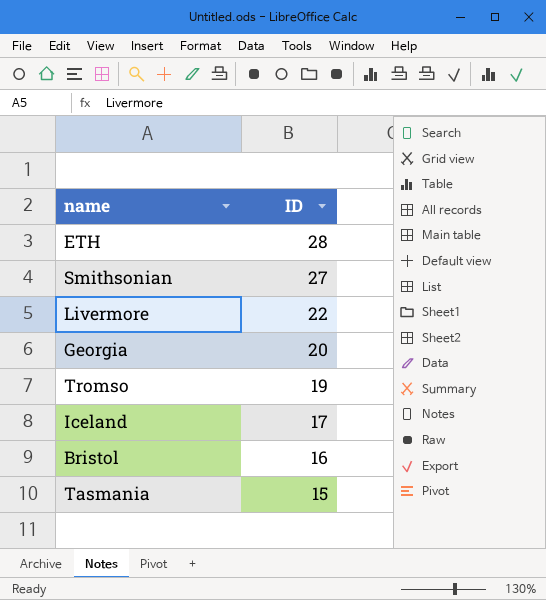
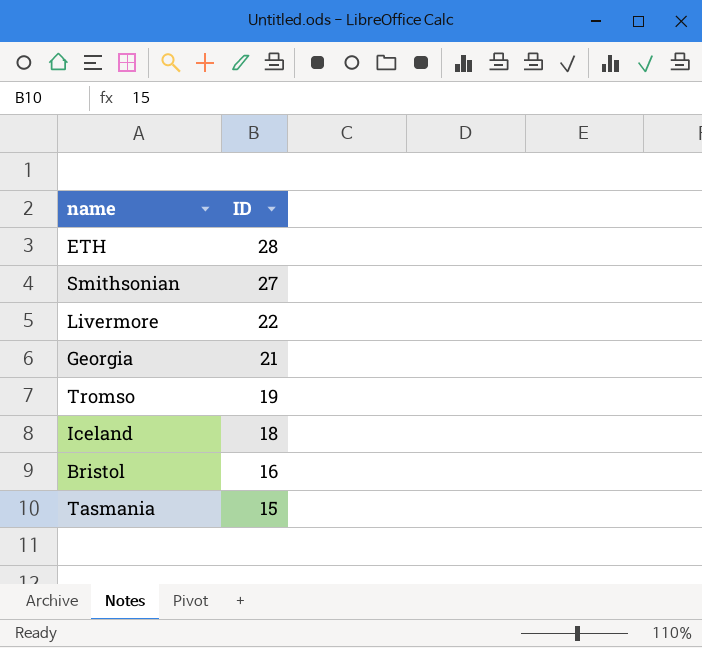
Georgia | ID: 20 -> 21
Iceland | ID: 17 -> 18

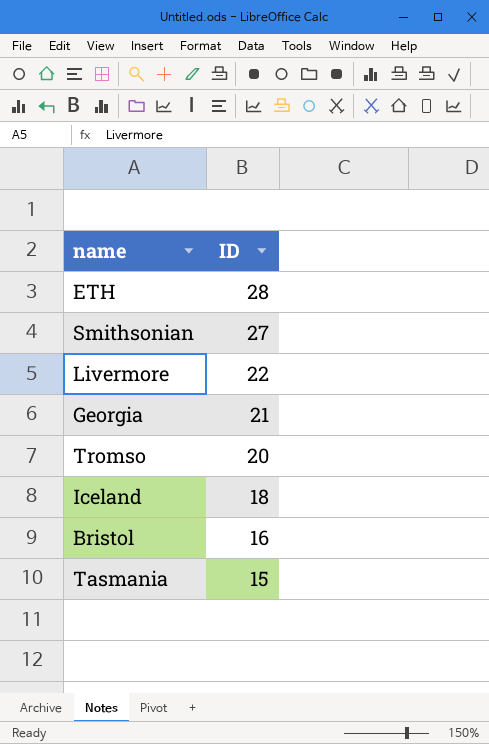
Tromso | ID: 19 -> 20

